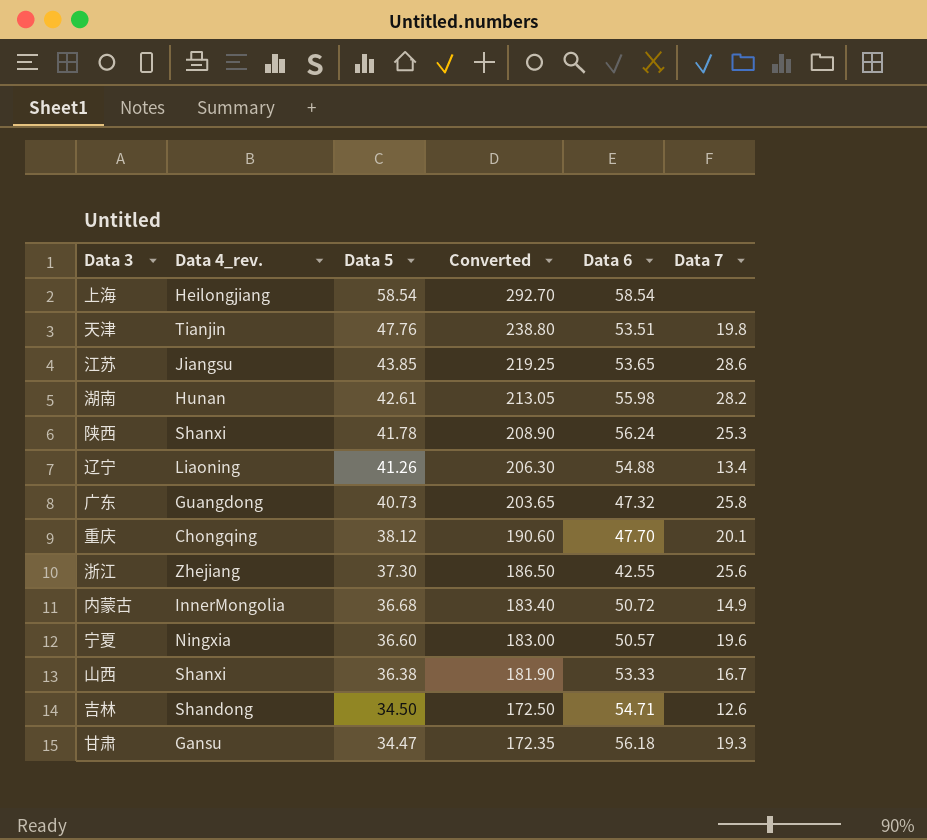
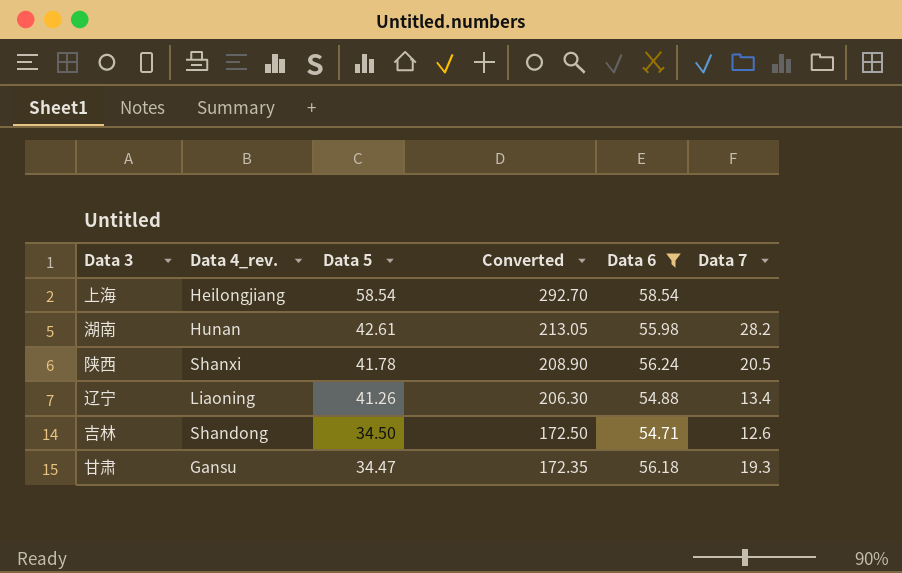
filter: none -> Data 6 >= 54.71
陕西 | Data 7: 25.3 -> 20.5

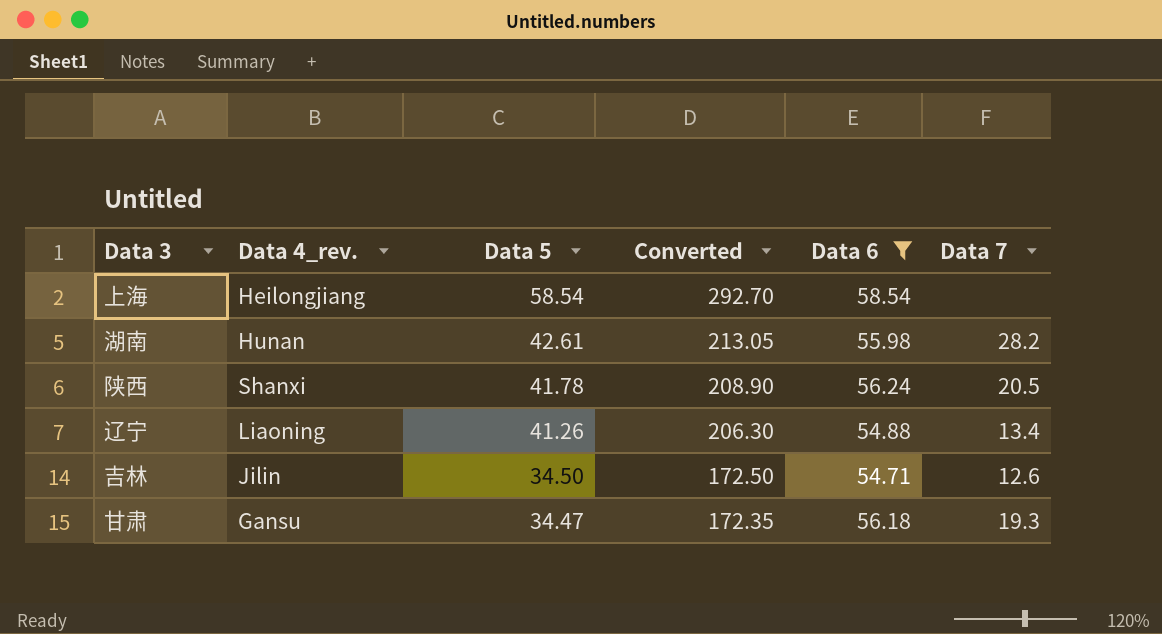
吉林 | Data 4_rev.: Shandong -> Jilin

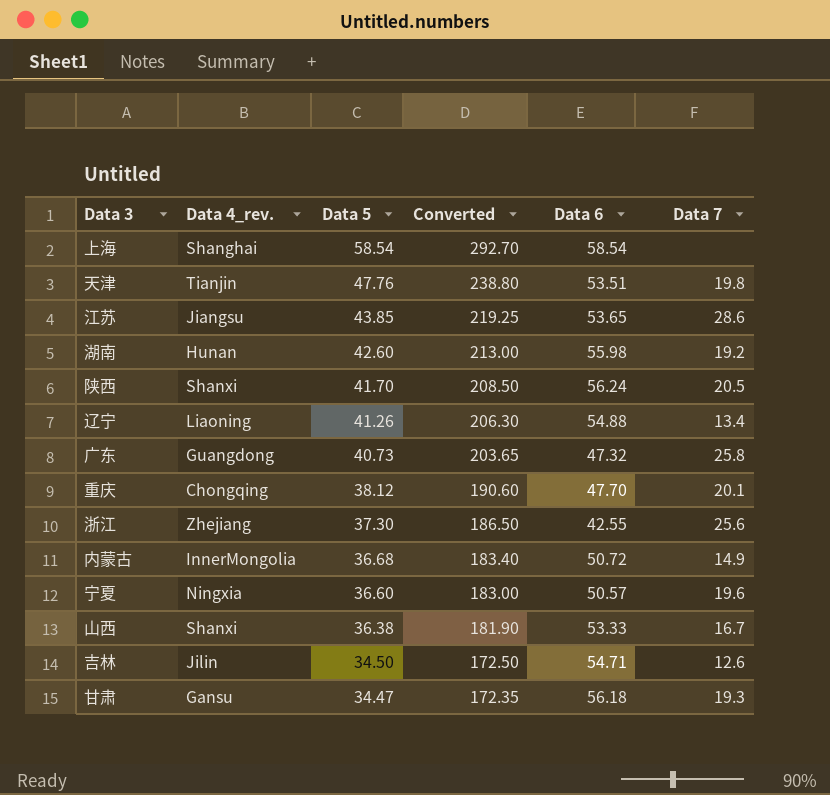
filter: Data 6 >= 54.71 -> none
上海 | Data 4_rev.: Heilongjiang -> Shanghai
湖南 | Data 5: 42.61 -> 42.60
湖南 | Converted: 213.05 -> 213.00
湖南 | Data 7: 28.2 -> 19.2
陕西 | Data 5: 41.78 -> 41.70
陕西 | Converted: 208.90 -> 208.50

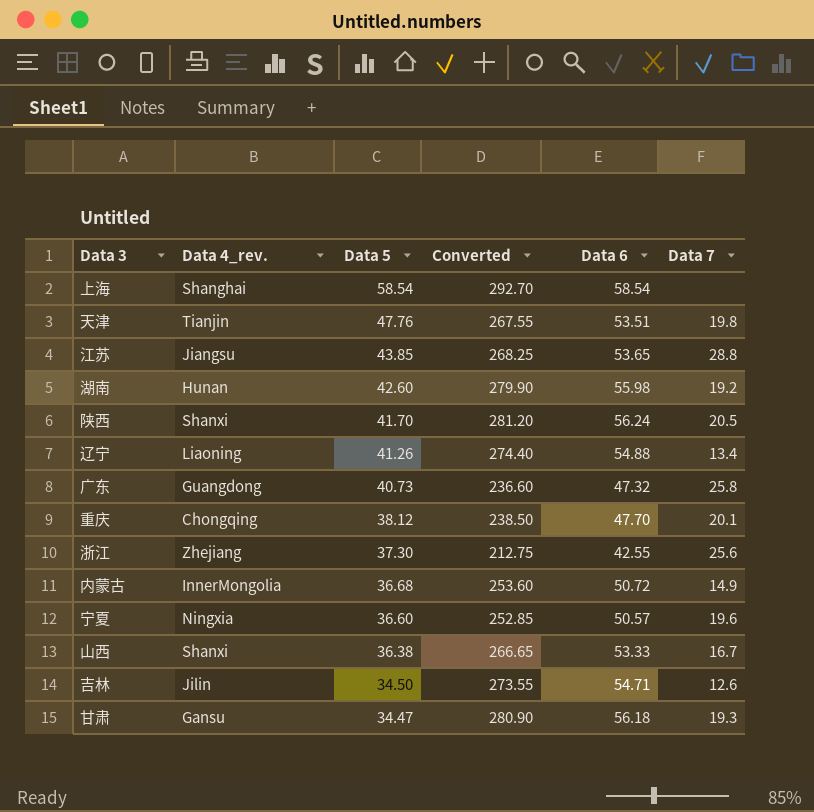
column Converted | formula: [Data 5] * 5 -> [Data 6] * 5
江苏 | Data 7: 28.6 -> 28.8

